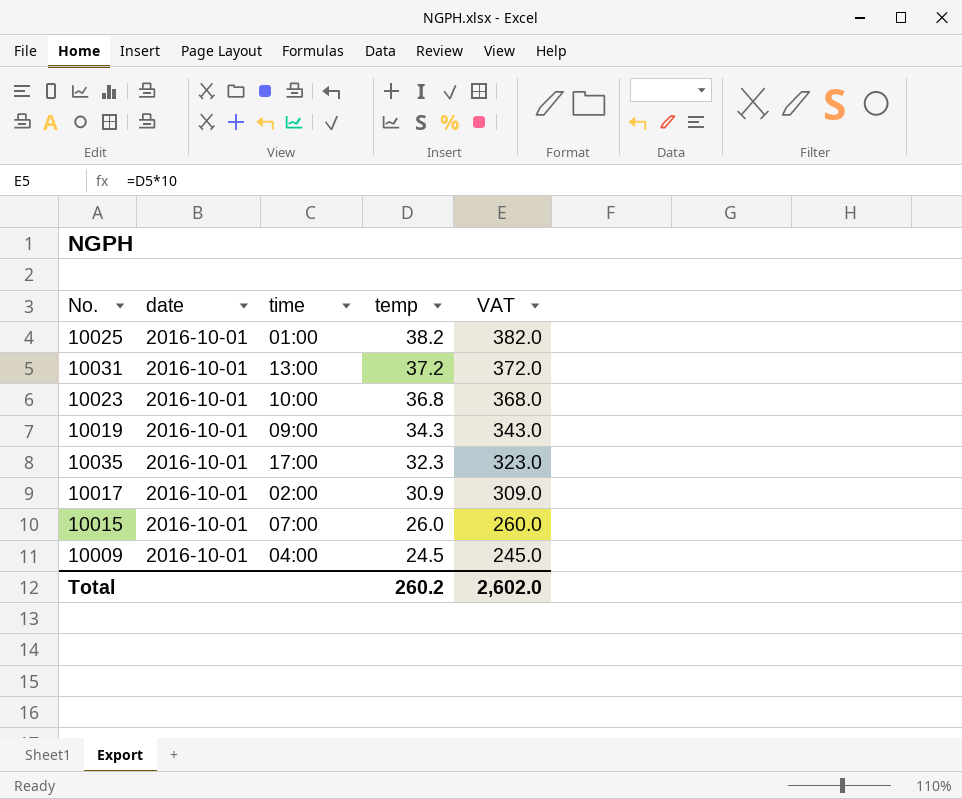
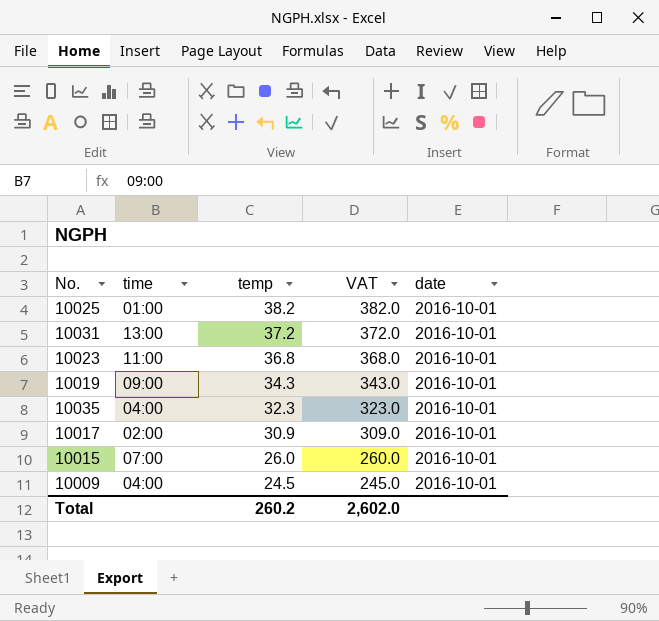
column date | position: 2 -> 5
10023 | time: 10:00 -> 11:00
10035 | time: 17:00 -> 04:00

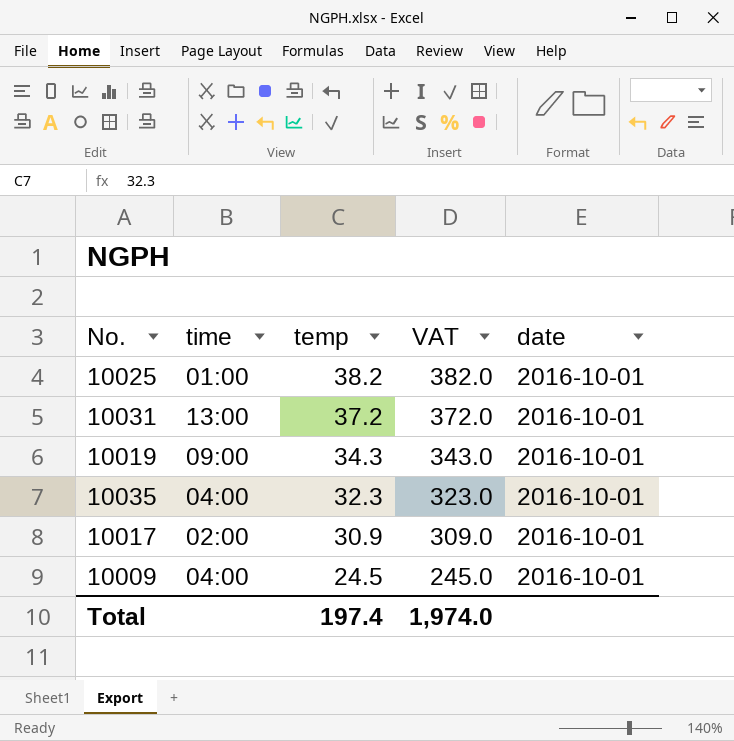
row 10023: 11:00 | 36.8 | 368.0 | 2016-10-01 -> none
row 10015: 07:00 | 26.0 | 260.0 | 2016-10-01 -> none
Total | temp: 260.2 -> 197.4
Total | VAT: 2,602.0 -> 1,974.0

